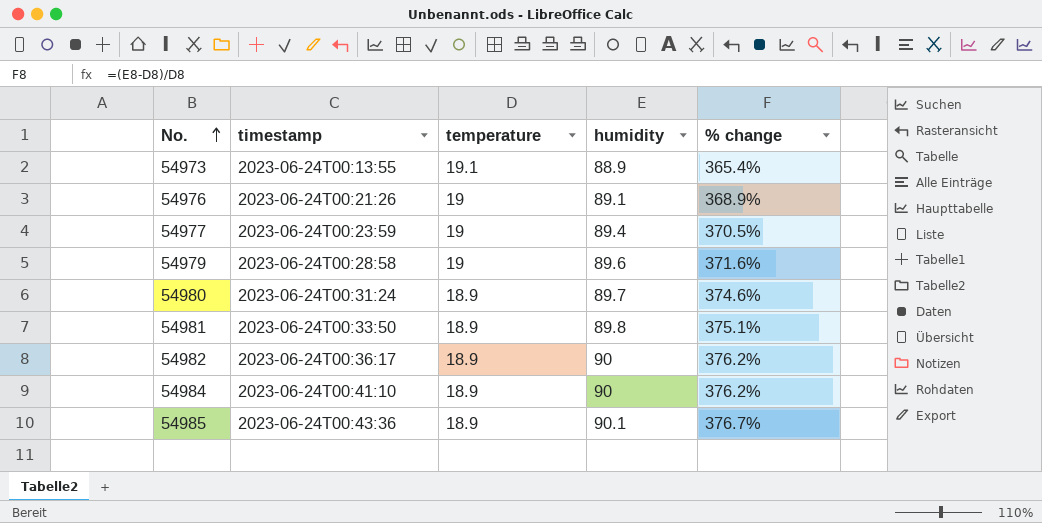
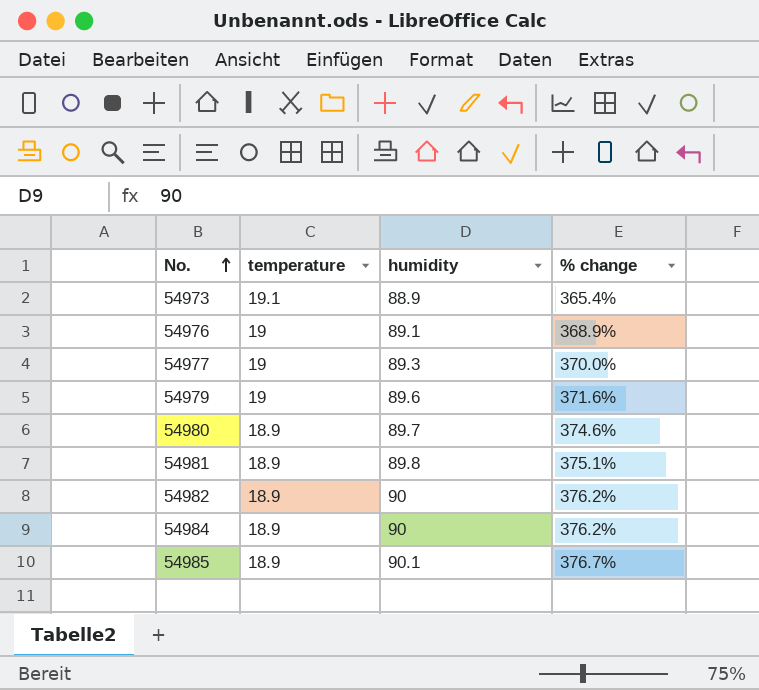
column timestamp | position: 2 -> none
54977 | humidity: 89.4 -> 89.3
54977 | % change: 370.5% -> 370.0%

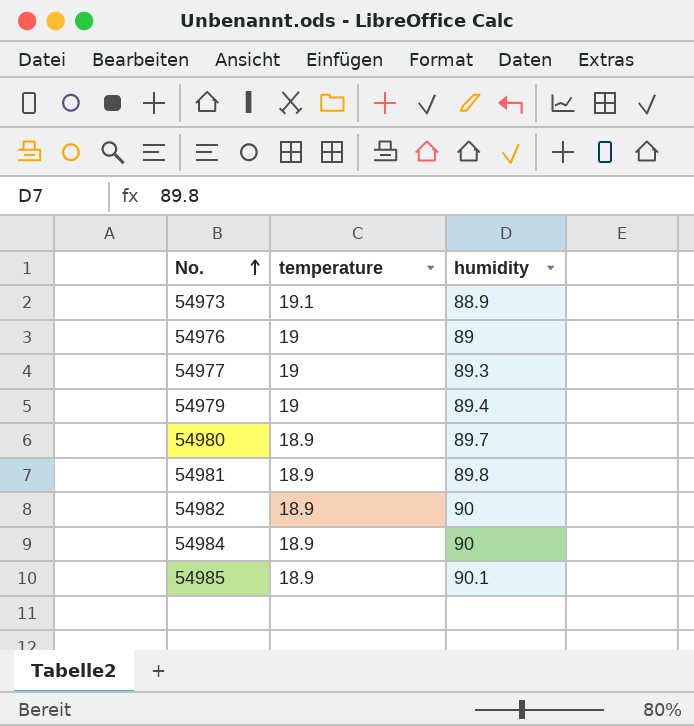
column % change | formula: ([humidity] - [temperature]) / [temperature] -> none
54976 | humidity: 89.1 -> 89
54979 | humidity: 89.6 -> 89.4

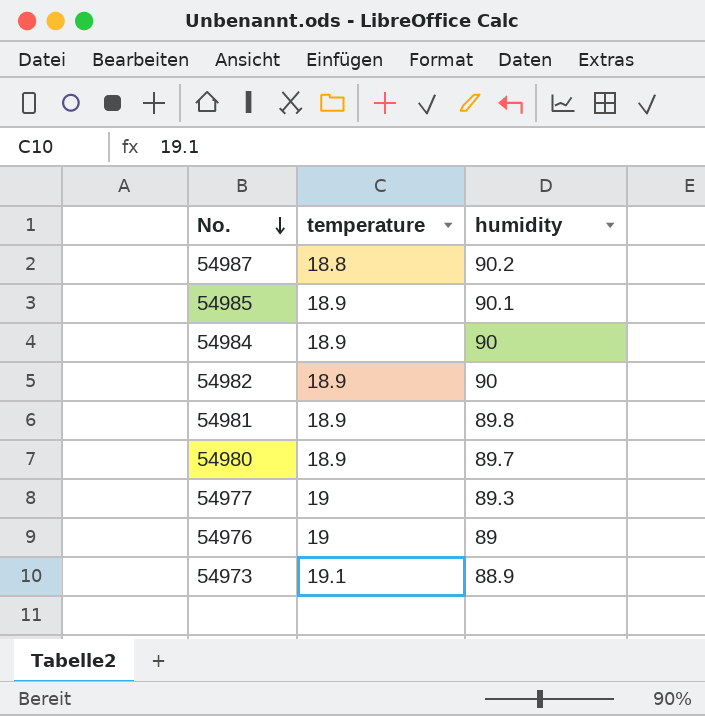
row order: No. ascending -> No. descending
row 54979: 19 | 89.4 -> none
row 54987: none -> 18.8 | 90.2

